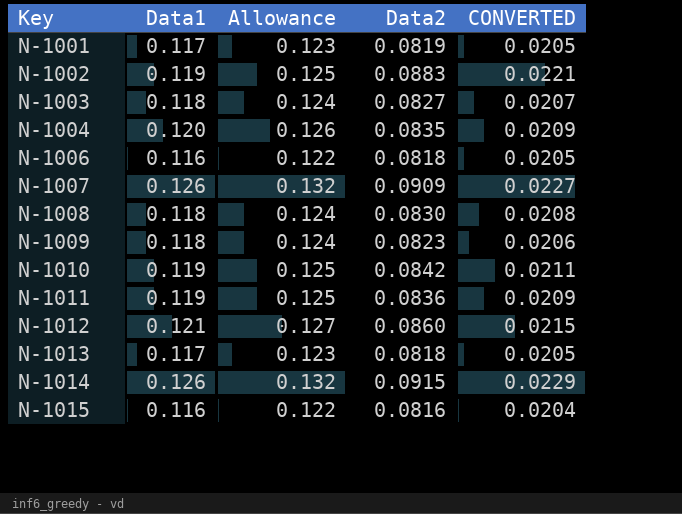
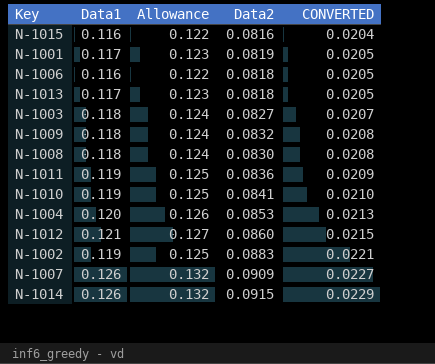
row order: Key ascending -> CONVERTED ascending
N-1009 | Data2: 0.0823 -> 0.0832
N-1009 | CONVERTED: 0.0206 -> 0.0208
N-1010 | Data2: 0.0842 -> 0.0841
N-1010 | CONVERTED: 0.0211 -> 0.0210
N-1004 | Data2: 0.0835 -> 0.0853
N-1004 | CONVERTED: 0.0209 -> 0.0213

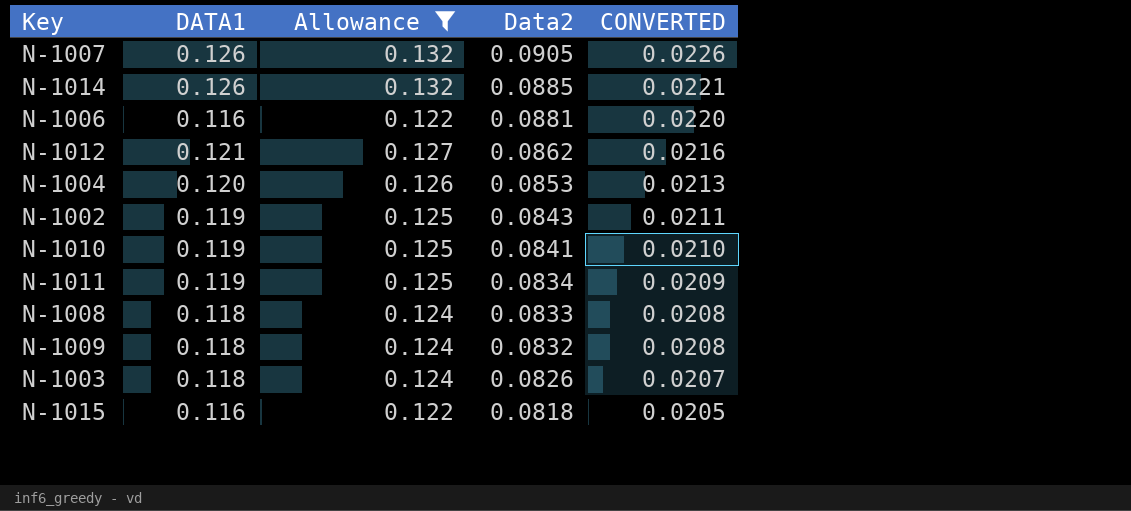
filter: none -> Allowance != 0.123
row order: CONVERTED ascending -> Data2 descending
column name: Data1 -> DATA1
N-1007 | Data2: 0.0909 -> 0.0905
N-1007 | CONVERTED: 0.0227 -> 0.0226
N-1014 | Data2: 0.0915 -> 0.0885
N-1014 | CONVERTED: 0.0229 -> 0.0221
N-1006 | Data2: 0.0818 -> 0.0881
N-1006 | CONVERTED: 0.0205 -> 0.0220
N-1012 | Data2: 0.0860 -> 0.0862
N-1012 | CONVERTED: 0.0215 -> 0.0216
N-1002 | Data2: 0.0883 -> 0.0843
N-1002 | CONVERTED: 0.0221 -> 0.0211
N-1011 | Data2: 0.0836 -> 0.0834
N-1008 | Data2: 0.0830 -> 0.0833
N-1003 | Data2: 0.0827 -> 0.0826
N-1015 | Data2: 0.0816 -> 0.0818
N-1015 | CONVERTED: 0.0204 -> 0.0205

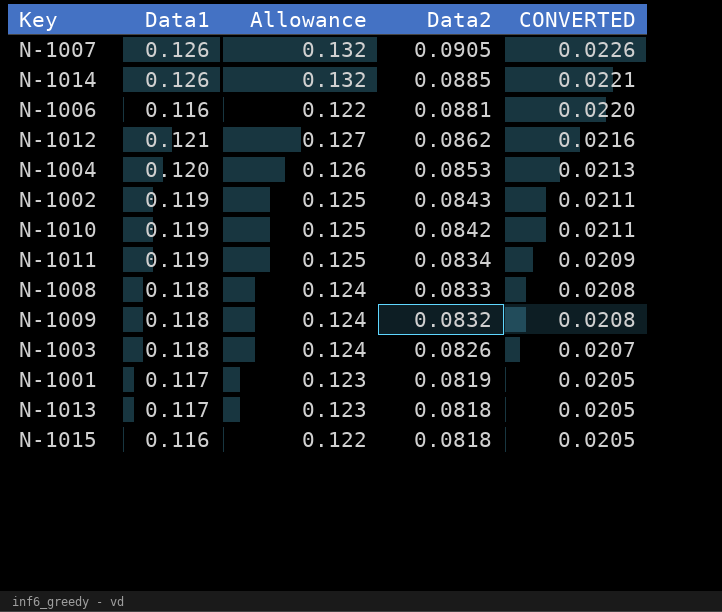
filter: Allowance != 0.123 -> none
column name: DATA1 -> Data1
N-1010 | Data2: 0.0841 -> 0.0842
N-1010 | CONVERTED: 0.0210 -> 0.0211

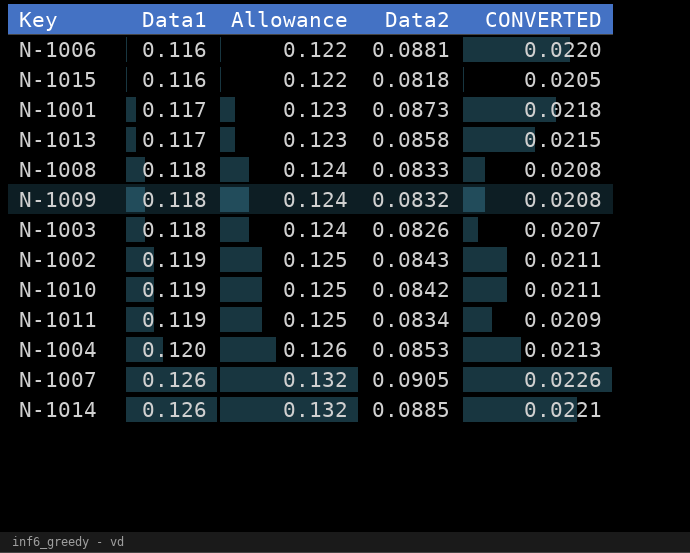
row order: Data2 descending -> Data1 ascending
row N-1012: 0.121 | 0.127 | 0.0862 | 0.0216 -> none
N-1001 | Data2: 0.0819 -> 0.0873
N-1001 | CONVERTED: 0.0205 -> 0.0218
N-1013 | Data2: 0.0818 -> 0.0858
N-1013 | CONVERTED: 0.0205 -> 0.0215

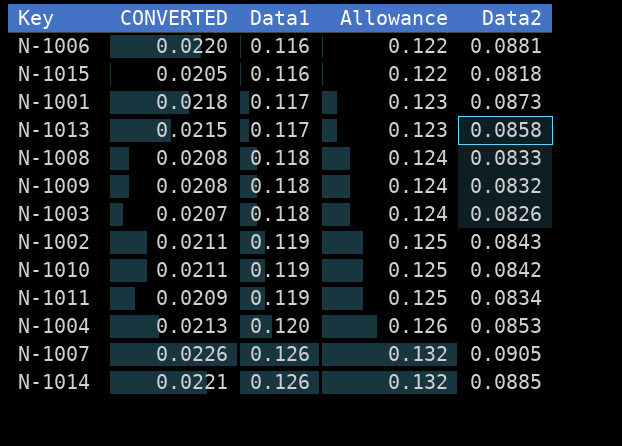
column CONVERTED | position: 5 -> 2

